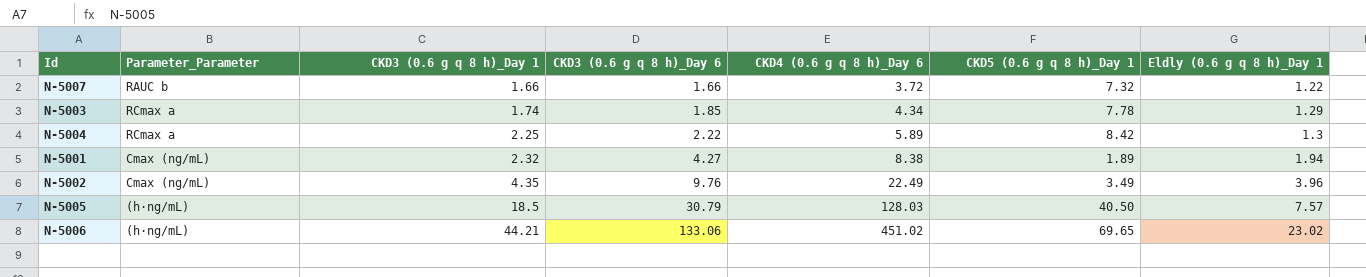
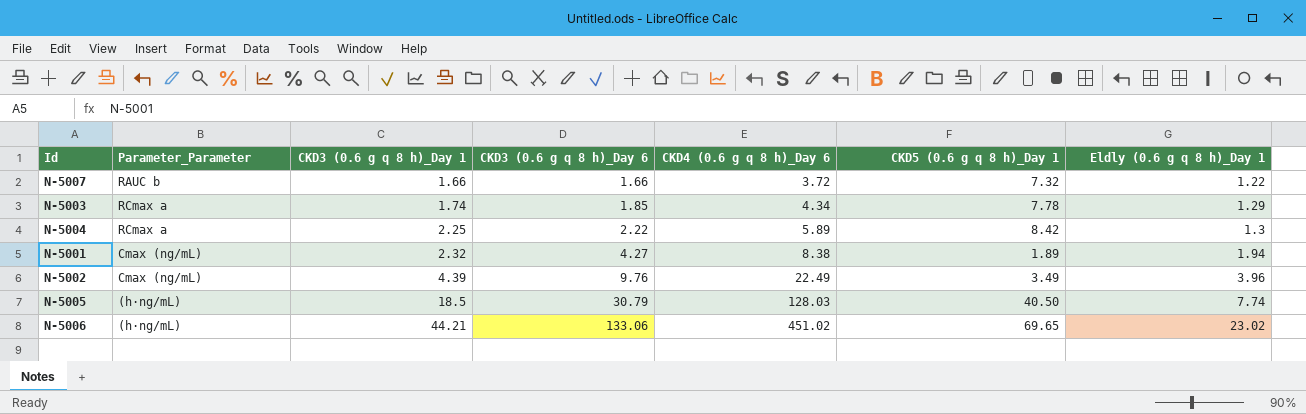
N-5002 | CKD3 (0.6 g q 8 h)_Day 1: 4.35 -> 4.39
N-5005 | Eldly (0.6 g q 8 h)_Day 1: 7.57 -> 7.74

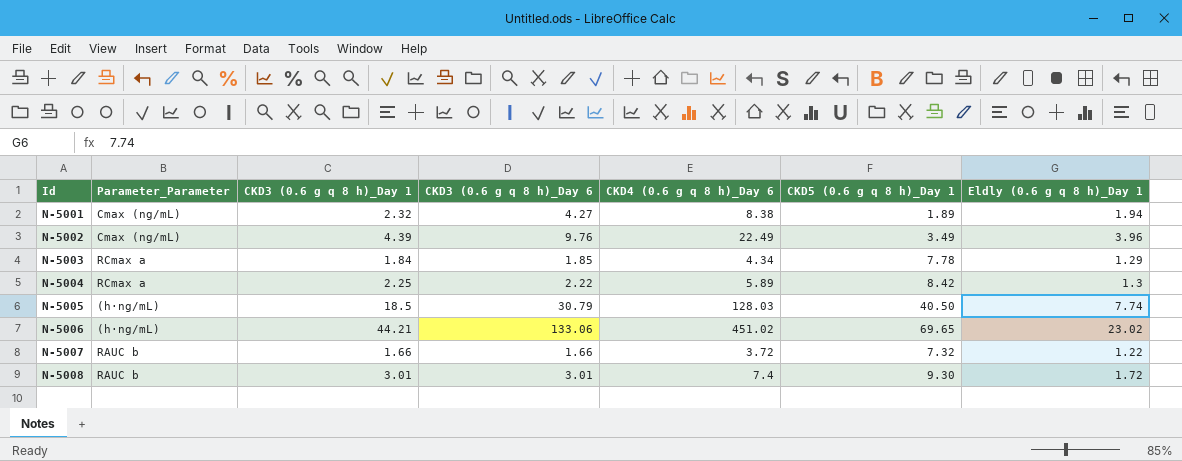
row order: CKD3 (0.6 g q 8 h)_Day 1 ascending -> Id ascending
N-5003 | CKD3 (0.6 g q 8 h)_Day 1: 1.74 -> 1.84
row N-5008: none -> RAUC b | 3.01 | 3.01 | 7.4 | 9.30 | 1.72

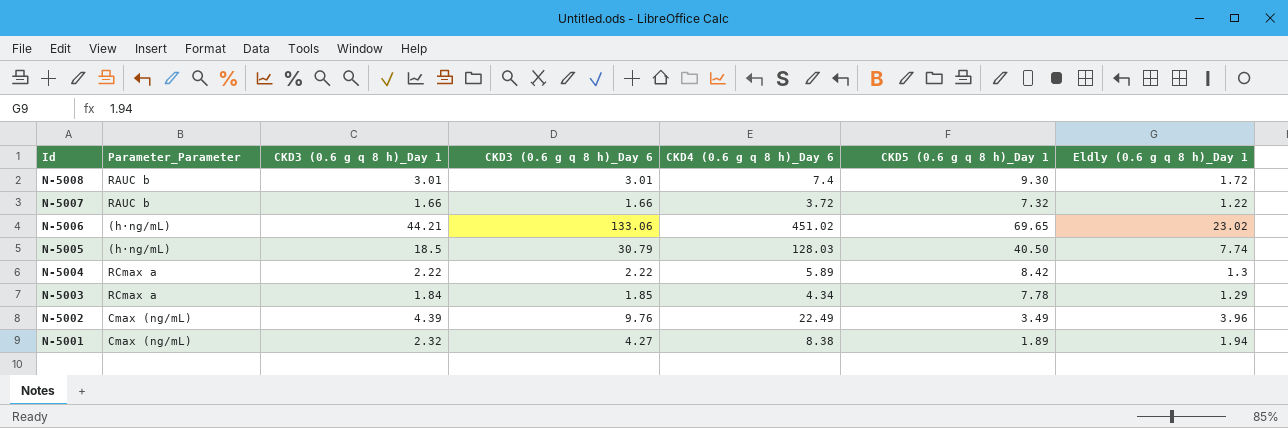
row order: Id ascending -> Id descending
N-5004 | CKD3 (0.6 g q 8 h)_Day 1: 2.25 -> 2.22

